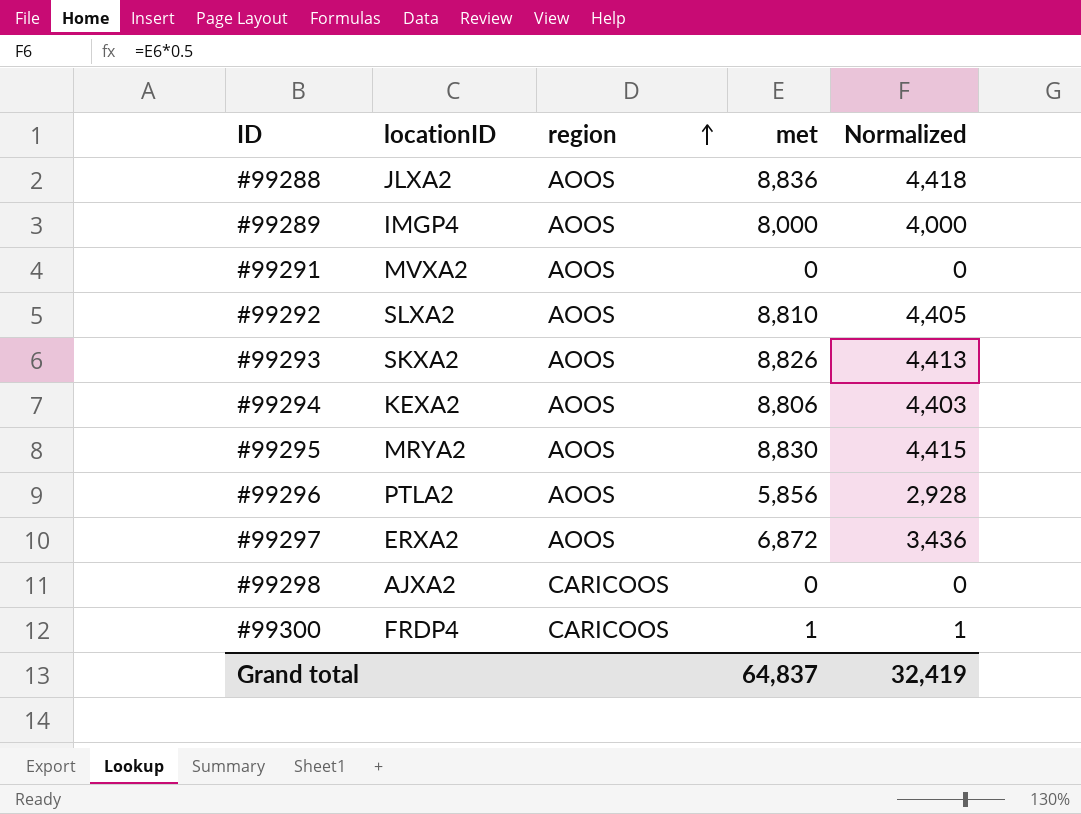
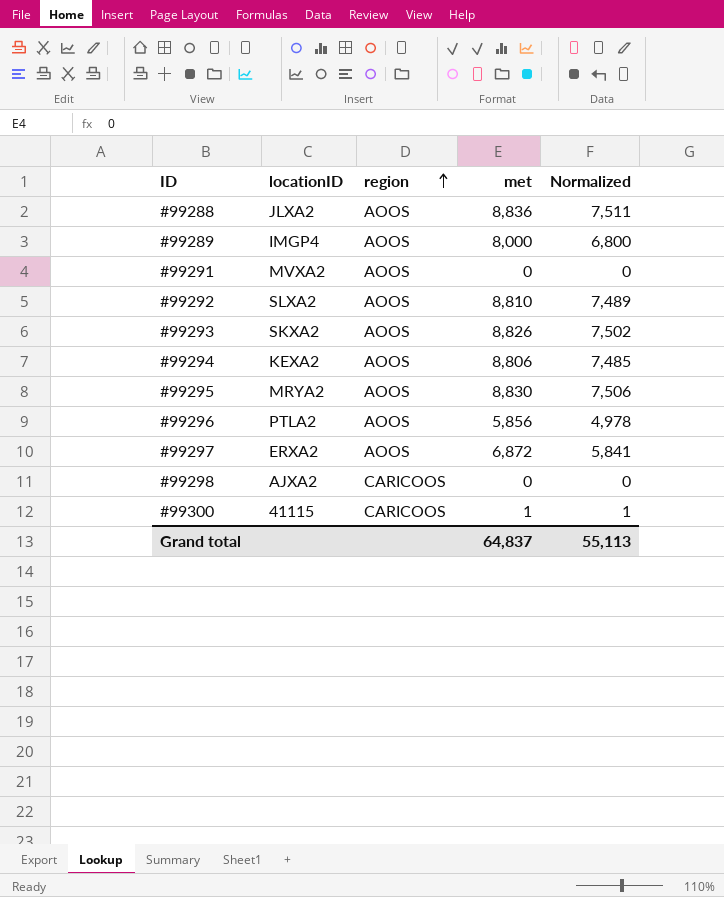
column Normalized | formula: [met] * 0.5 -> [met] * 0.85
#99300 | locationID: FRDP4 -> 41115
Grand total | Normalized: 32,419 -> 55,113

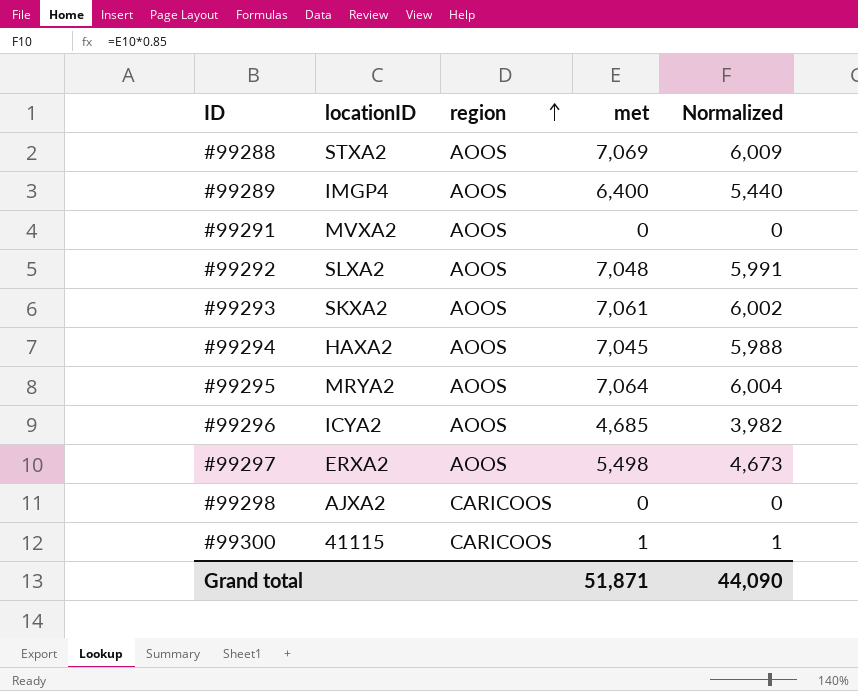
#99288 | locationID: JLXA2 -> STXA2
#99288 | met: 8,836 -> 7,069
#99288 | Normalized: 7,511 -> 6,009
#99289 | met: 8,000 -> 6,400
#99289 | Normalized: 6,800 -> 5,440
#99292 | met: 8,810 -> 7,048
#99292 | Normalized: 7,489 -> 5,991
#99293 | met: 8,826 -> 7,061
#99293 | Normalized: 7,502 -> 6,002
#99294 | locationID: KEXA2 -> HAXA2
#99294 | met: 8,806 -> 7,045
#99294 | Normalized: 7,485 -> 5,988
#99295 | met: 8,830 -> 7,064
#99295 | Normalized: 7,506 -> 6,004
#99296 | locationID: PTLA2 -> ICYA2
#99296 | met: 5,856 -> 4,685
#99296 | Normalized: 4,978 -> 3,982
#99297 | met: 6,872 -> 5,498
#99297 | Normalized: 5,841 -> 4,673
Grand total | met: 64,837 -> 51,871
Grand total | Normalized: 55,113 -> 44,090

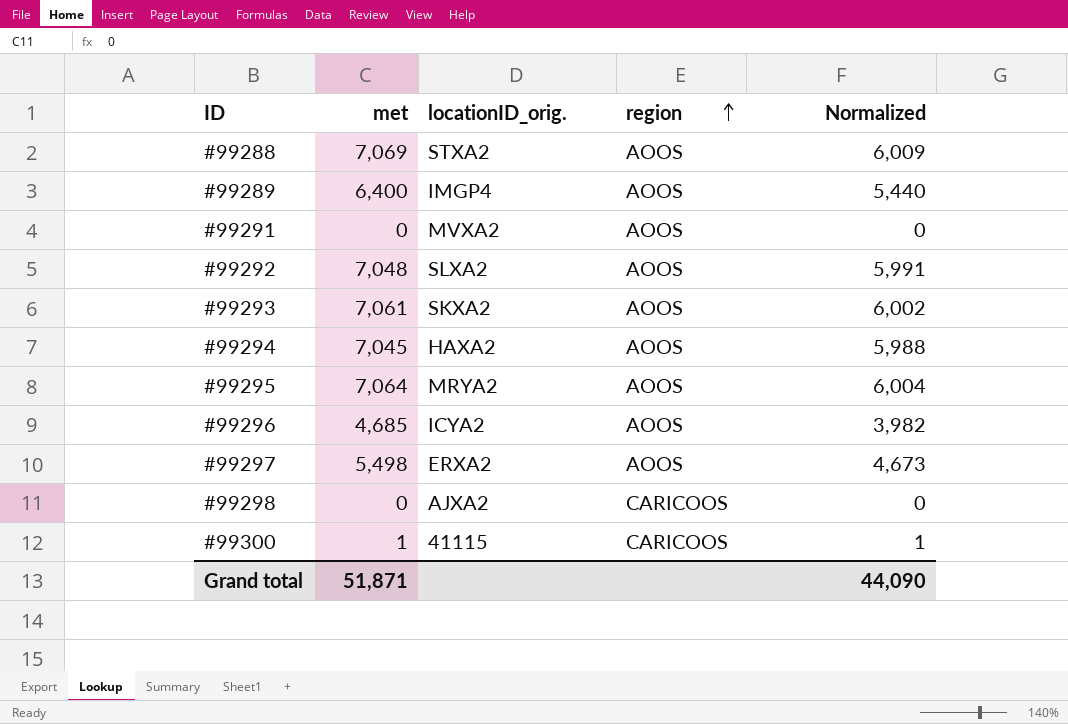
column met | position: 4 -> 2
column name: locationID -> locationID_orig.

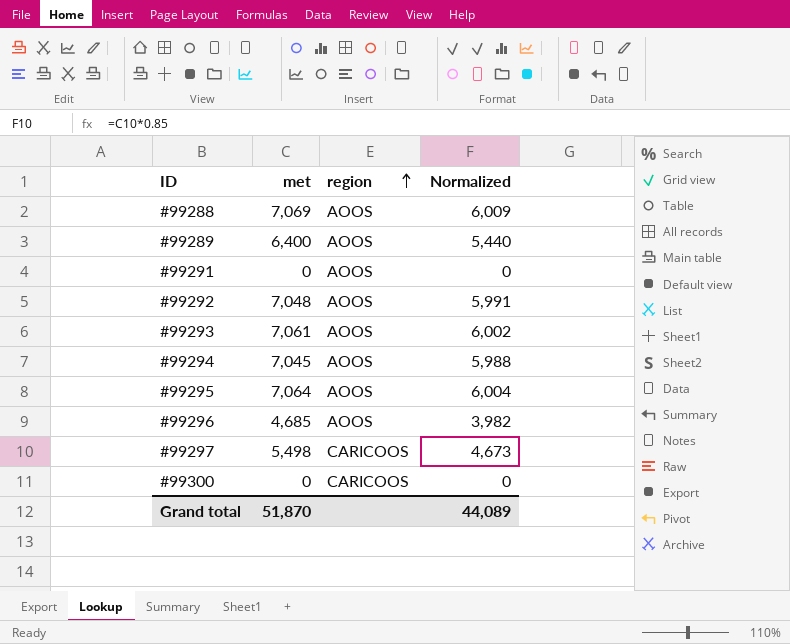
column locationID_orig. | position: 3 -> none
row #99298: 0 | AJXA2 | CARICOOS | 0 -> none
#99297 | region: AOOS -> CARICOOS
#99300 | met: 1 -> 0
#99300 | Normalized: 1 -> 0
Grand total | met: 51,871 -> 51,870
Grand total | Normalized: 44,090 -> 44,089

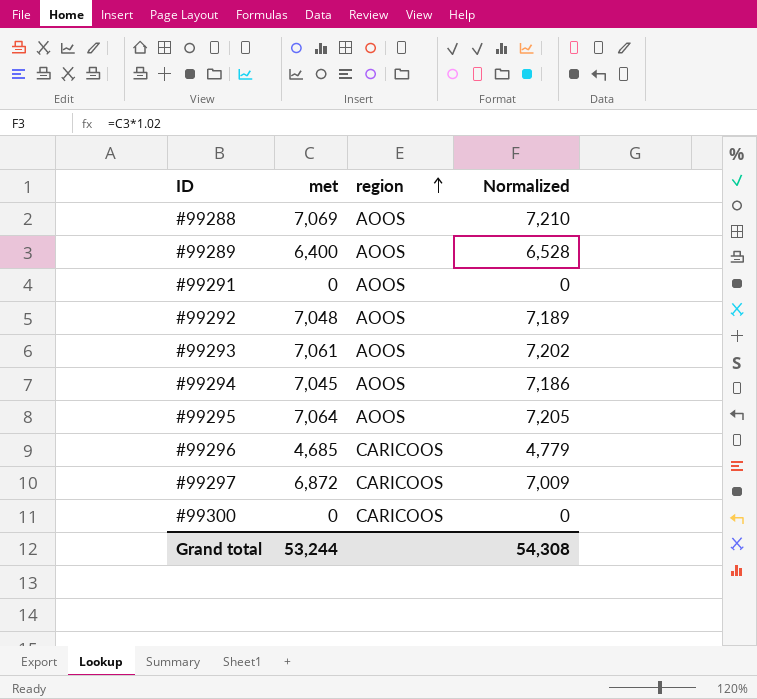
column Normalized | formula: [met] * 0.85 -> [met] * 1.02
#99296 | region: AOOS -> CARICOOS
#99297 | met: 5,498 -> 6,872
Grand total | met: 51,870 -> 53,244
Grand total | Normalized: 44,089 -> 54,308

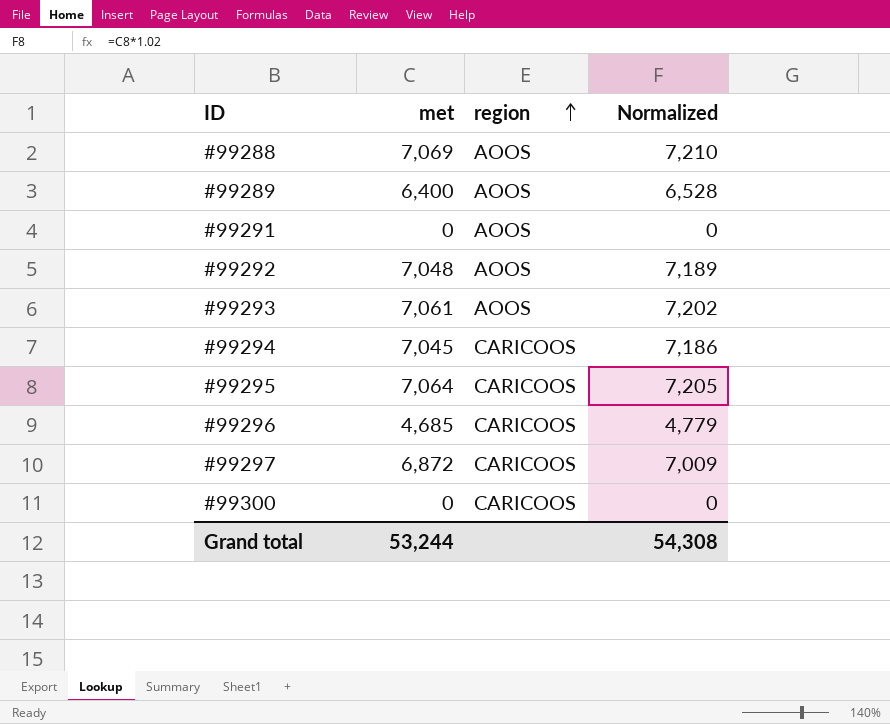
#99294 | region: AOOS -> CARICOOS
#99295 | region: AOOS -> CARICOOS

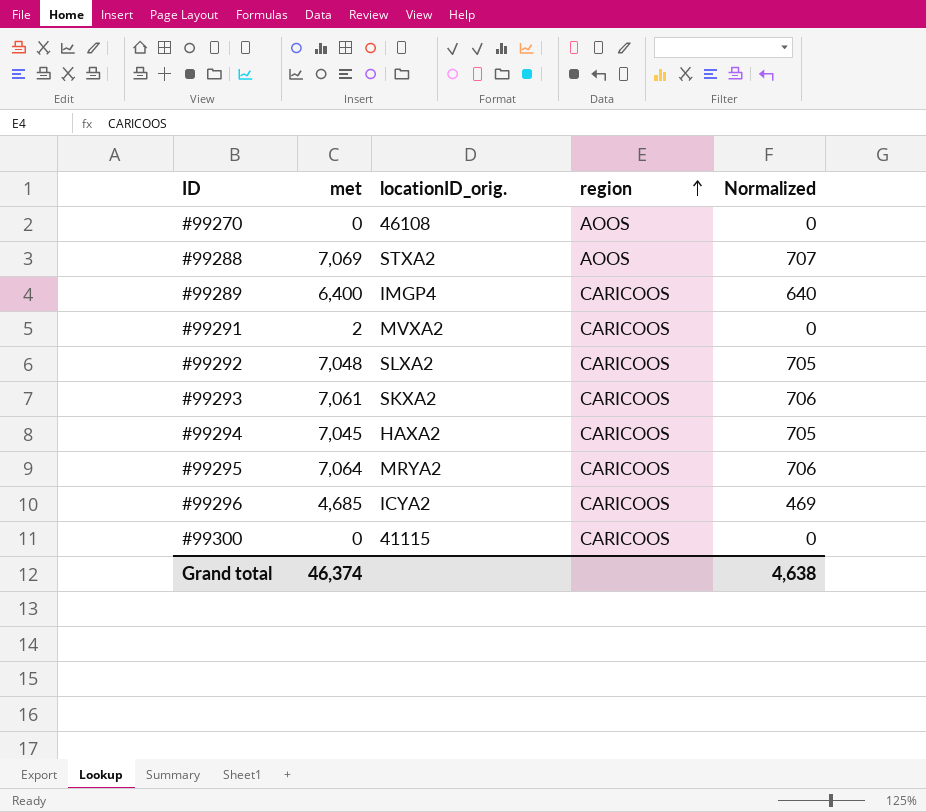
column locationID_orig. | position: none -> 3
column Normalized | formula: [met] * 1.02 -> [met] * 0.1
row #99297: 6,872 | CARICOOS | 7,009 -> none
row #99270: none -> 0 | 46108 | AOOS | 0
#99289 | region: AOOS -> CARICOOS
#99291 | met: 0 -> 2
#99291 | region: AOOS -> CARICOOS
#99292 | region: AOOS -> CARICOOS
#99293 | region: AOOS -> CARICOOS
Grand total | met: 53,244 -> 46,374
Grand total | Normalized: 54,308 -> 4,638

